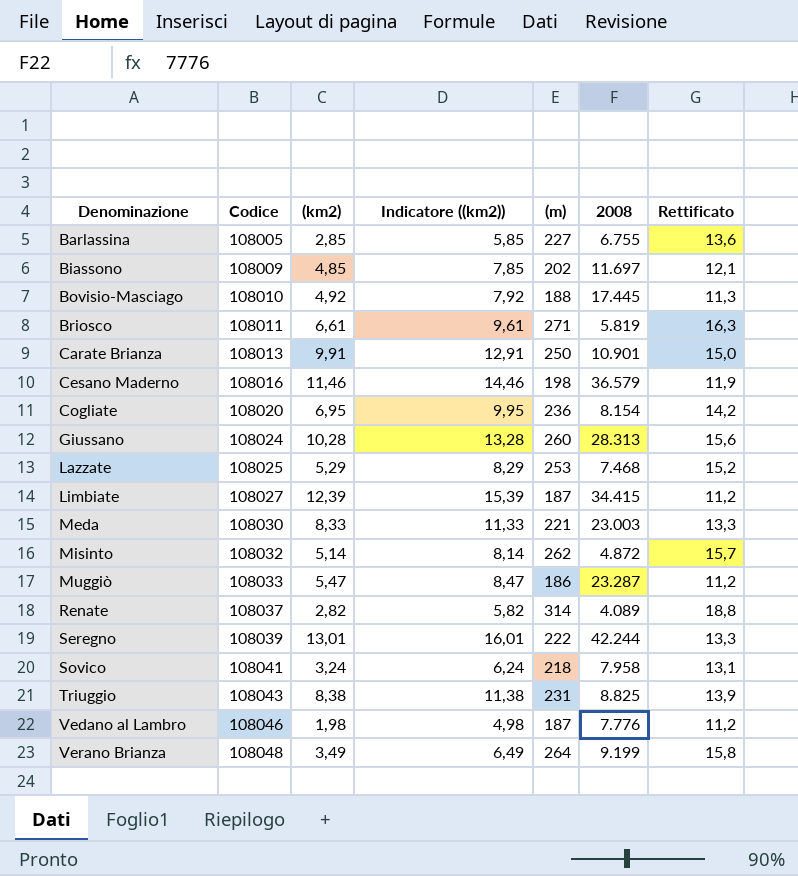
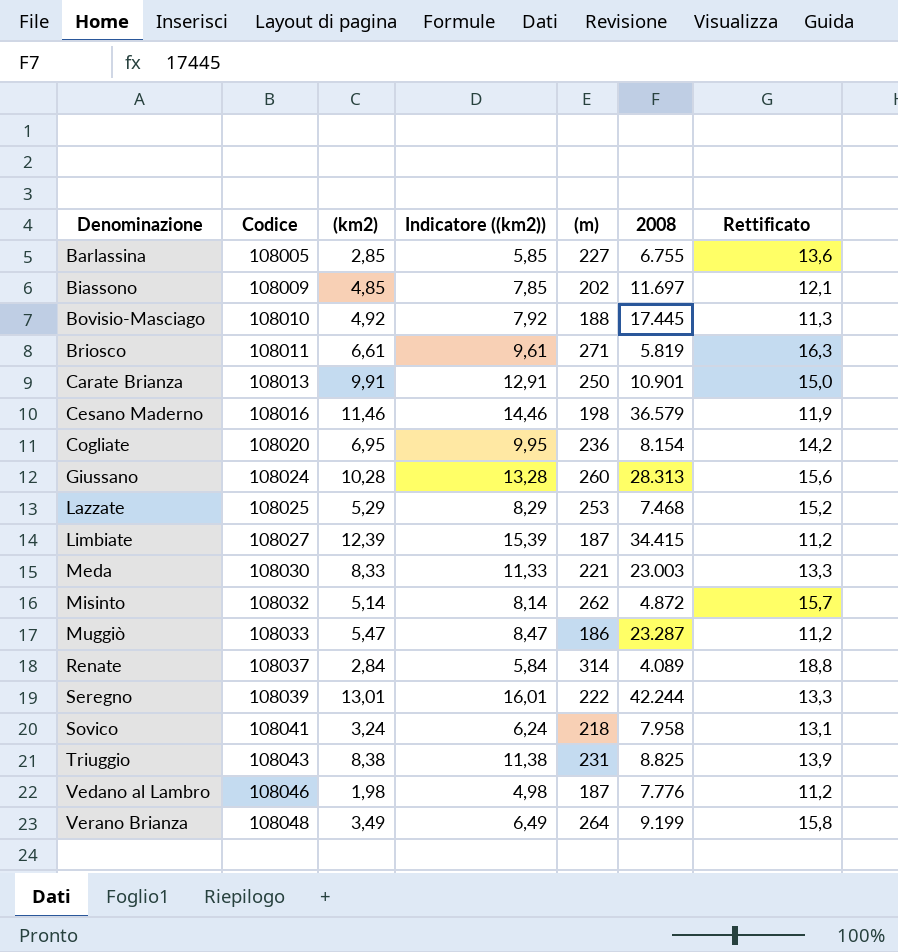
Renate | (km2): 2,82 -> 2,84
Renate | Indicatore ((km2)): 5,82 -> 5,84

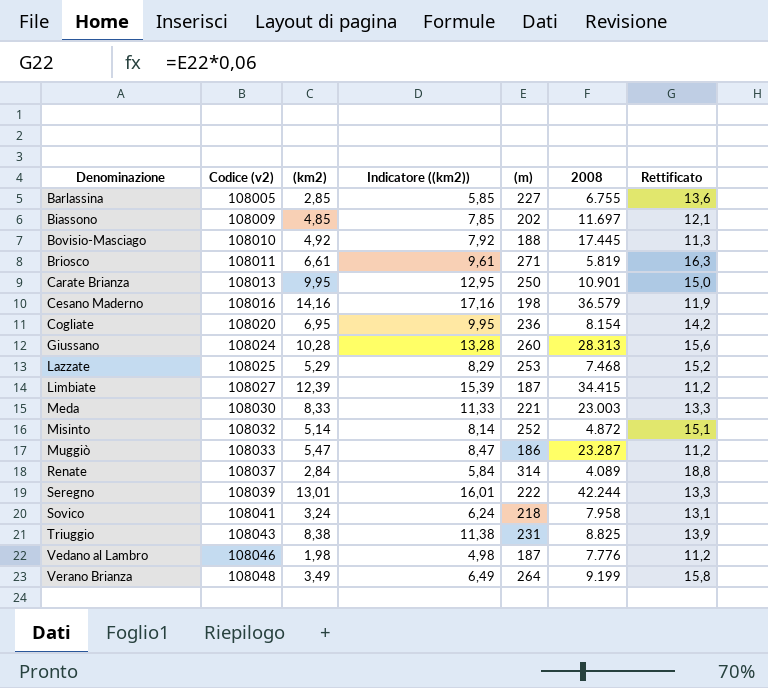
column name: Codice -> Codice (v2)
Carate Brianza | (km2): 9,91 -> 9,95
Carate Brianza | Indicatore ((km2)): 12,91 -> 12,95
Cesano Maderno | (km2): 11,46 -> 14,16
Cesano Maderno | Indicatore ((km2)): 14,46 -> 17,16
Misinto | (m): 262 -> 252
Misinto | Rettificato: 15,7 -> 15,1

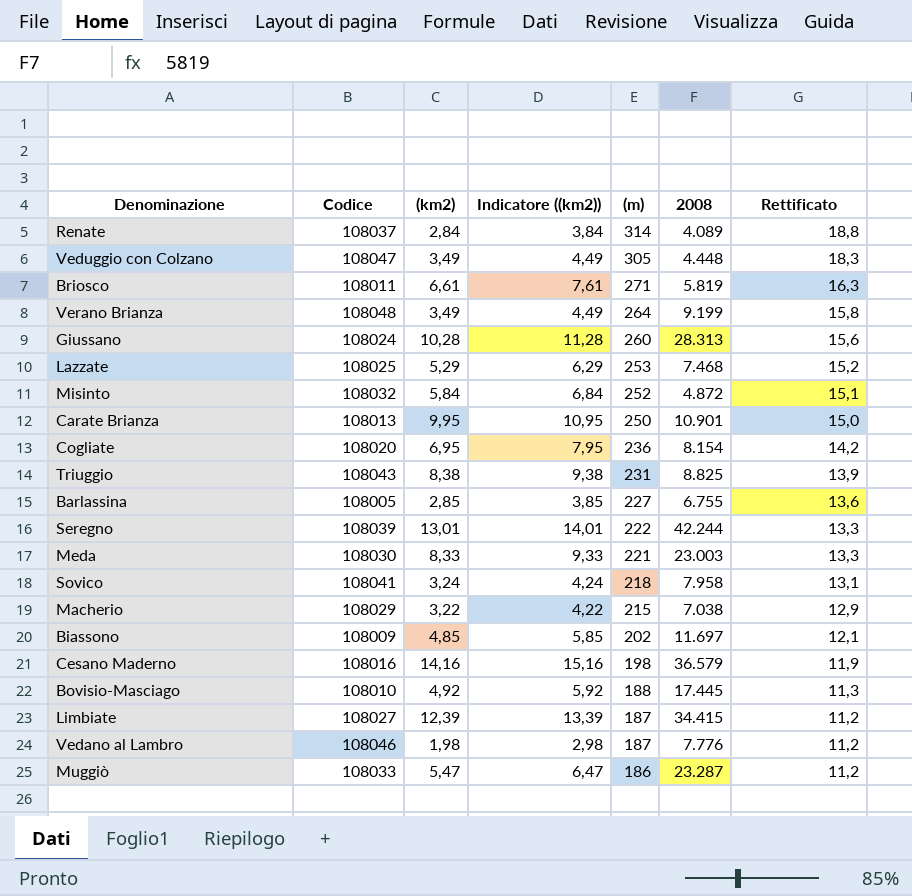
row order: Denominazione ascending -> (m) descending
column name: Codice (v2) -> Codice
column Indicatore ((km2)) | formula: [(km2)] + 3 -> [(km2)] + 1
row Veduggio con Colzano: none -> 108047 | 3,49 | 4,49 | 305 | 4.448 | 18,3
Misinto | (km2): 5,14 -> 5,84
row Macherio: none -> 108029 | 3,22 | 4,22 | 215 | 7.038 | 12,9

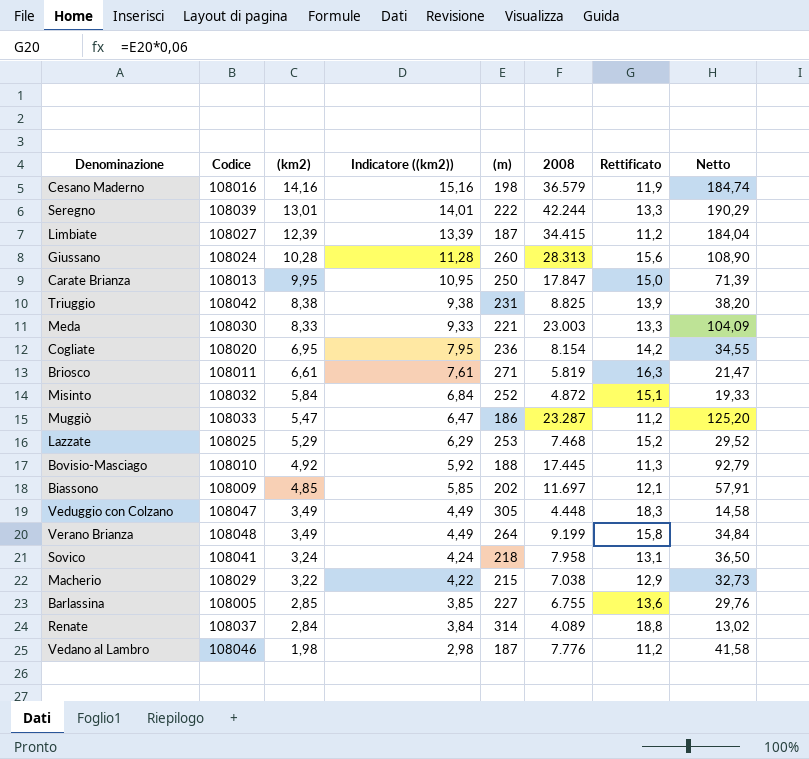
row order: (m) descending -> (km2) descending
column Netto | formula: none -> [2008] / [(m)]
Carate Brianza | 2008: 10.901 -> 17.847
Triuggio | Codice: 108043 -> 108042

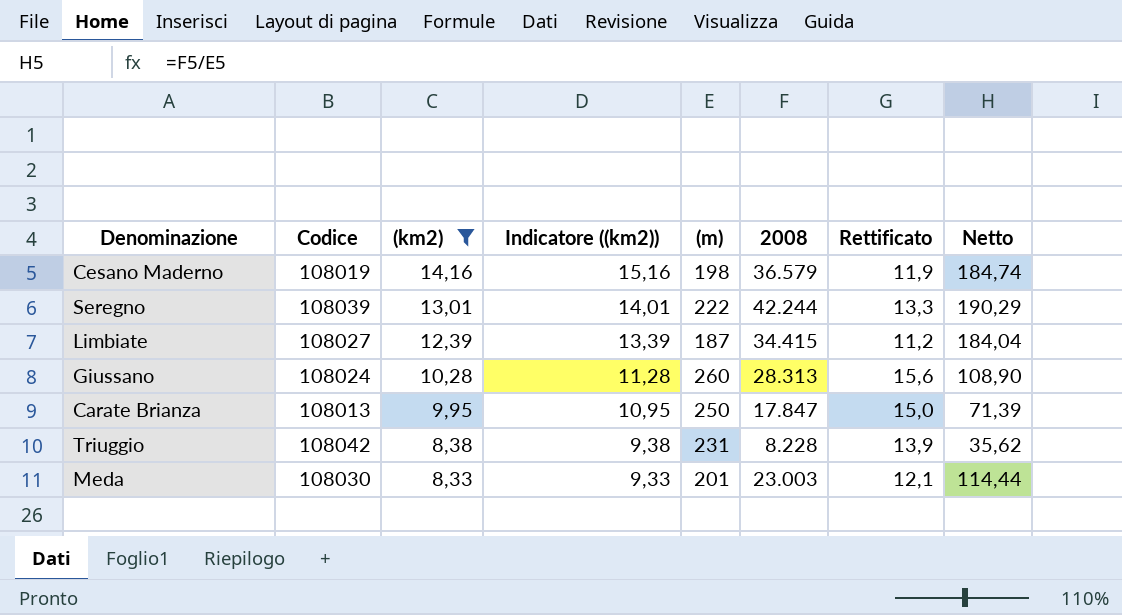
filter: none -> (km2) >= 8,33
Cesano Maderno | Codice: 108016 -> 108019
Triuggio | 2008: 8.825 -> 8.228
Triuggio | Netto: 38,20 -> 35,62
Meda | (m): 221 -> 201
Meda | Rettificato: 13,3 -> 12,1
Meda | Netto: 104,09 -> 114,44

